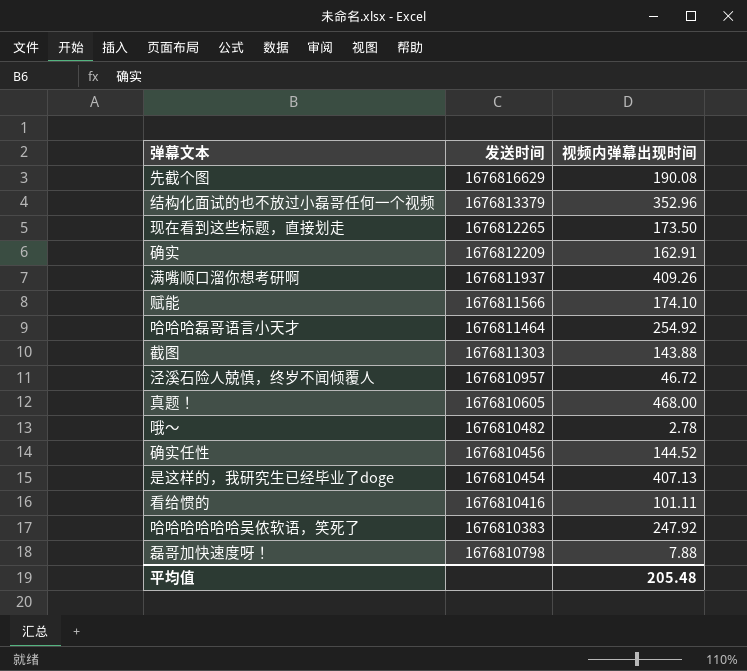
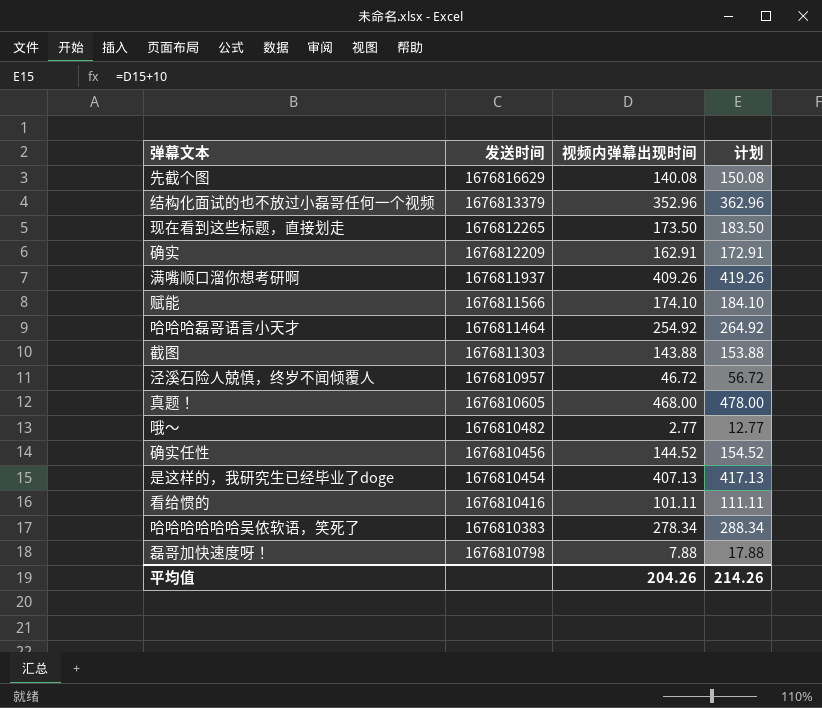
column 计划 | formula: none -> [视频内弹幕出现时间] + 10
先截个图 | 视频内弹幕出现时间: 190.08 -> 140.08
哦～ | 视频内弹幕出现时间: 2.78 -> 2.77
哈哈哈哈哈哈吴侬软语，笑死了 | 视频内弹幕出现时间: 247.92 -> 278.34
平均值 | 视频内弹幕出现时间: 205.48 -> 204.26

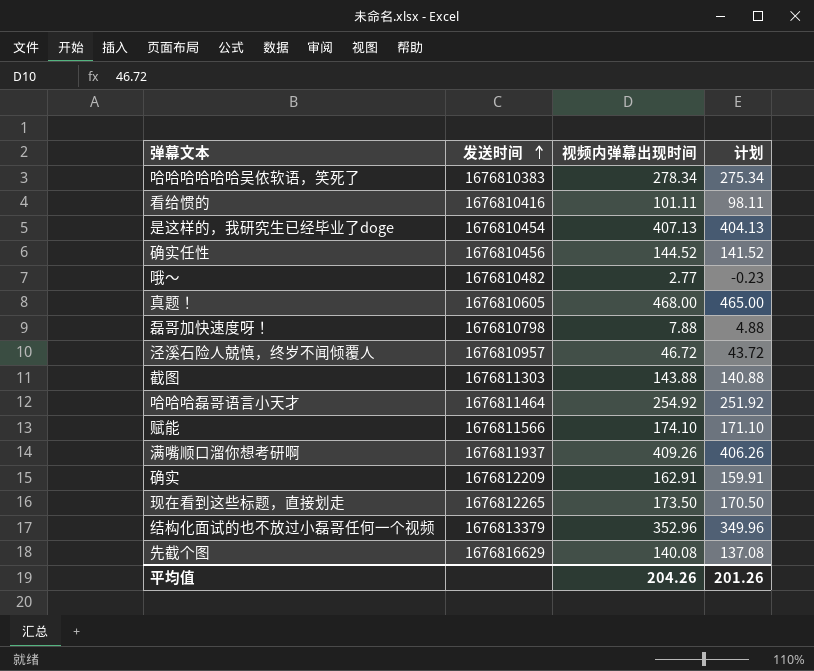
row order: none -> 发送时间 ascending
column 计划 | formula: [视频内弹幕出现时间] + 10 -> [视频内弹幕出现时间] - 3
平均值 | 计划: 214.26 -> 201.26

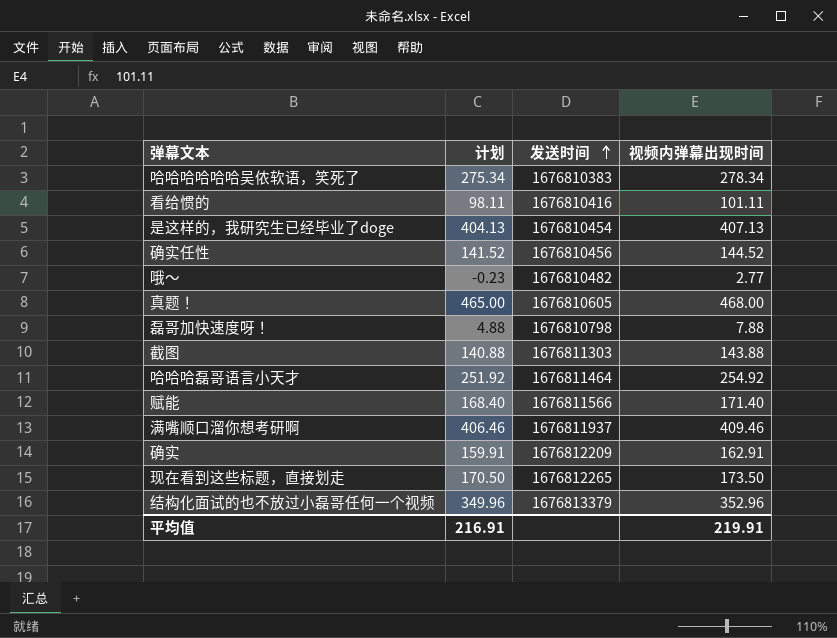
column 计划 | position: 4 -> 2
row 泾溪石险人兢慎，终岁不闻倾覆人: 1676810957 | 46.72 | 43.72 -> none
row 先截个图: 1676816629 | 140.08 | 137.08 -> none
赋能 | 计划: 171.10 -> 168.40
赋能 | 视频内弹幕出现时间: 174.10 -> 171.40
满嘴顺口溜你想考研啊 | 计划: 406.26 -> 406.46
满嘴顺口溜你想考研啊 | 视频内弹幕出现时间: 409.26 -> 409.46
平均值 | 计划: 201.26 -> 216.91
平均值 | 视频内弹幕出现时间: 204.26 -> 219.91

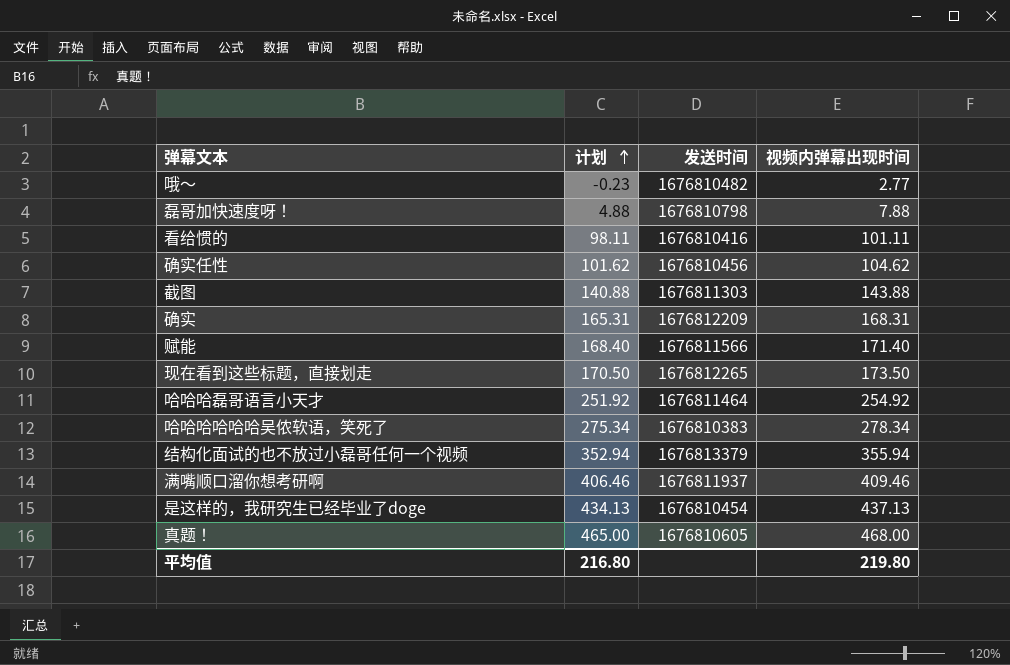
row order: 发送时间 ascending -> 计划 ascending
确实任性 | 计划: 141.52 -> 101.62
确实任性 | 视频内弹幕出现时间: 144.52 -> 104.62
确实 | 计划: 159.91 -> 165.31
确实 | 视频内弹幕出现时间: 162.91 -> 168.31
结构化面试的也不放过小磊哥任何一个视频 | 计划: 349.96 -> 352.94
结构化面试的也不放过小磊哥任何一个视频 | 视频内弹幕出现时间: 352.96 -> 355.94
是这样的，我研究生已经毕业了doge | 计划: 404.13 -> 434.13
是这样的，我研究生已经毕业了doge | 视频内弹幕出现时间: 407.13 -> 437.13
平均值 | 计划: 216.91 -> 216.80
平均值 | 视频内弹幕出现时间: 219.91 -> 219.80

